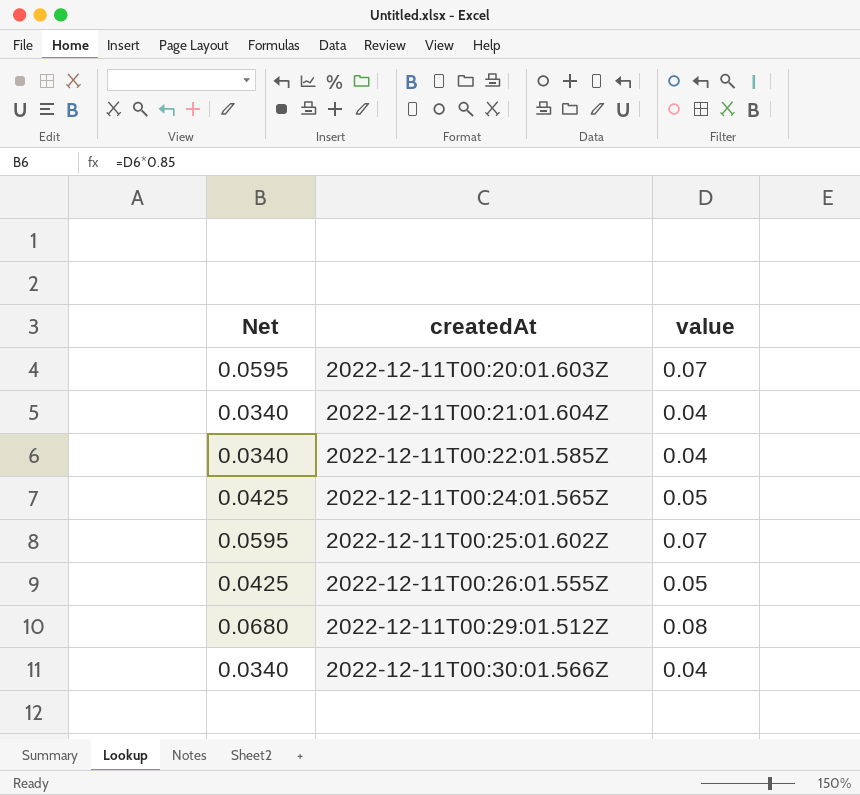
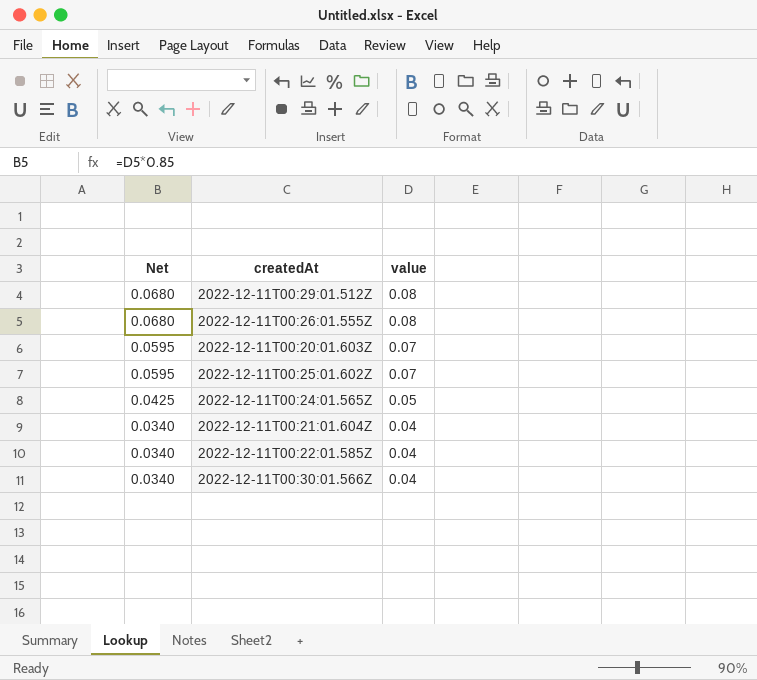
row order: createdAt ascending -> Net descending
2022-12-11T00:26:01.555Z | Net: 0.0425 -> 0.0680
2022-12-11T00:26:01.555Z | value: 0.05 -> 0.08

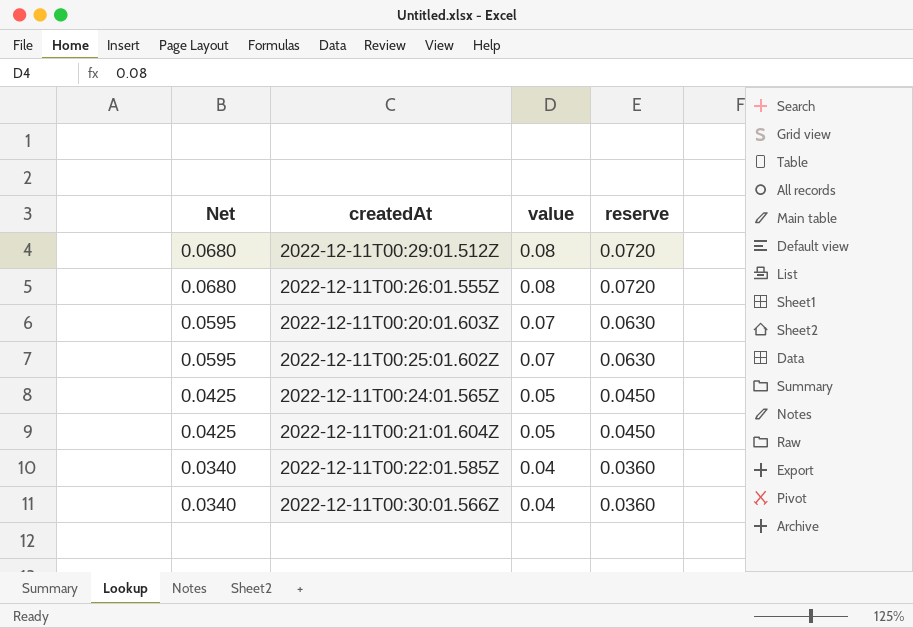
column reserve | formula: none -> [value] * 0.9
2022-12-11T00:21:01.604Z | Net: 0.0340 -> 0.0425
2022-12-11T00:21:01.604Z | value: 0.04 -> 0.05

